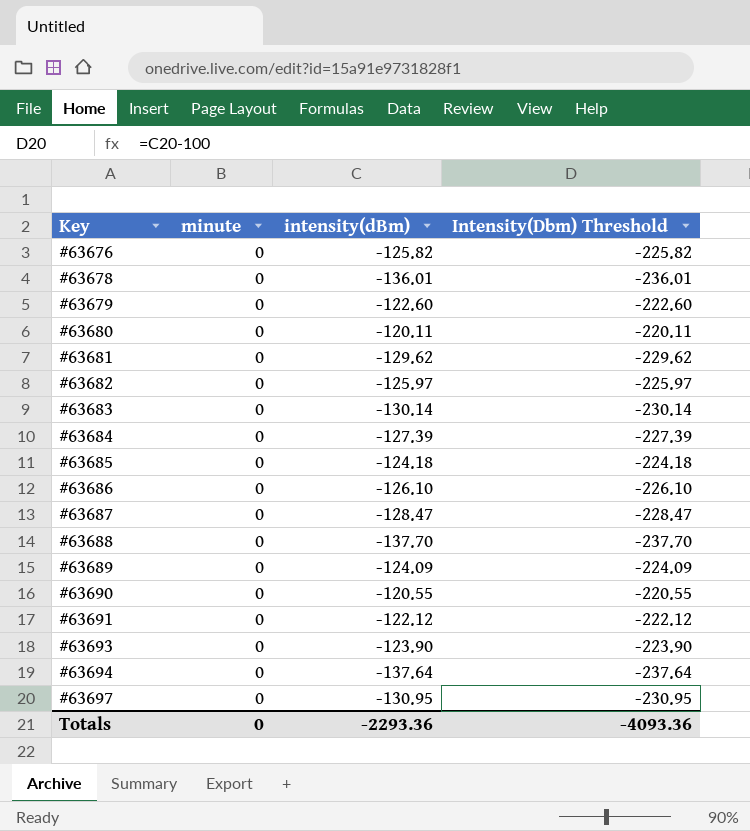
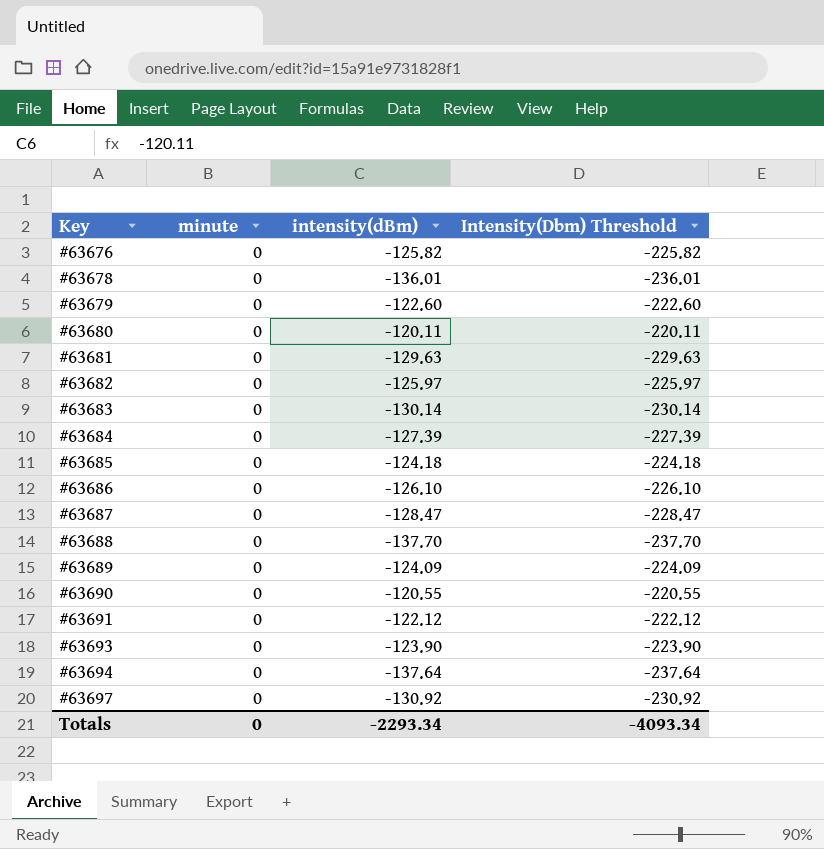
#63681 | intensity(dBm): -129.62 -> -129.63
#63681 | Intensity(Dbm) Threshold: -229.62 -> -229.63
#63697 | intensity(dBm): -130.95 -> -130.92
#63697 | Intensity(Dbm) Threshold: -230.95 -> -230.92
Totals | intensity(dBm): -2293.36 -> -2293.34
Totals | Intensity(Dbm) Threshold: -4093.36 -> -4093.34

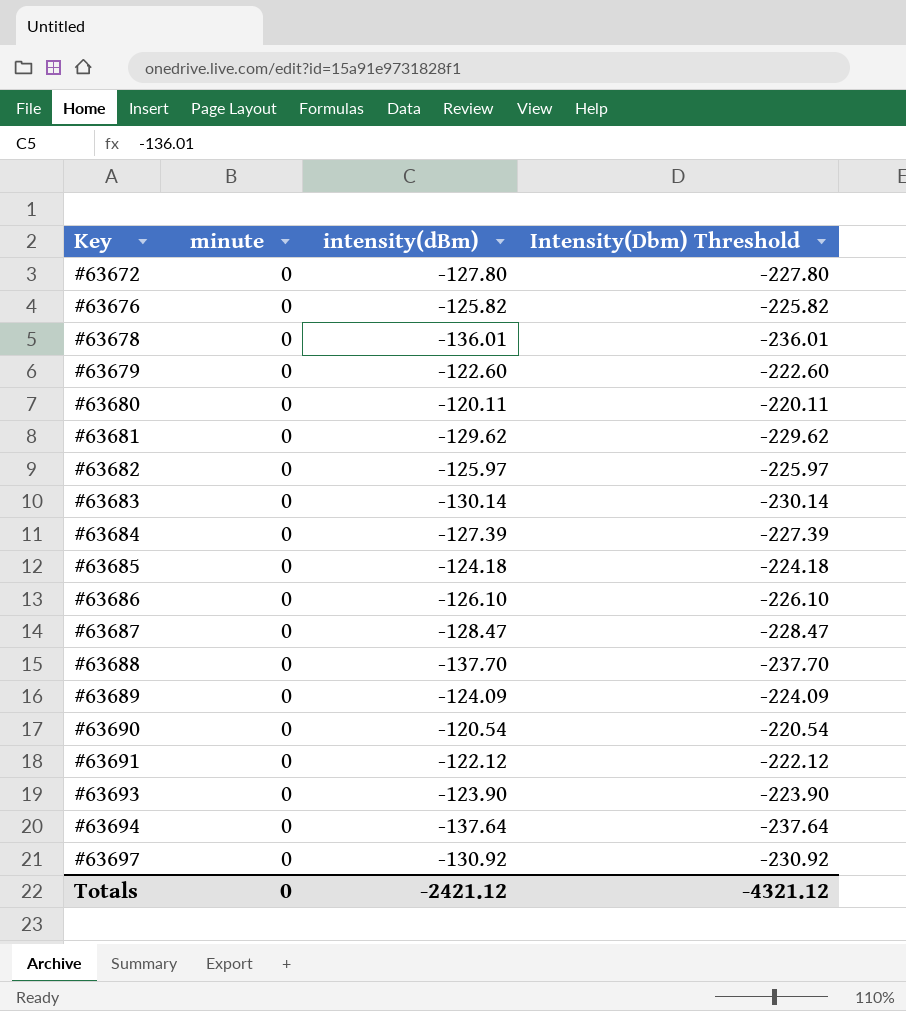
row #63672: none -> 0 | -127.80 | -227.80
#63681 | intensity(dBm): -129.63 -> -129.62
#63681 | Intensity(Dbm) Threshold: -229.63 -> -229.62
#63690 | intensity(dBm): -120.55 -> -120.54
#63690 | Intensity(Dbm) Threshold: -220.55 -> -220.54
Totals | intensity(dBm): -2293.34 -> -2421.12
Totals | Intensity(Dbm) Threshold: -4093.34 -> -4321.12

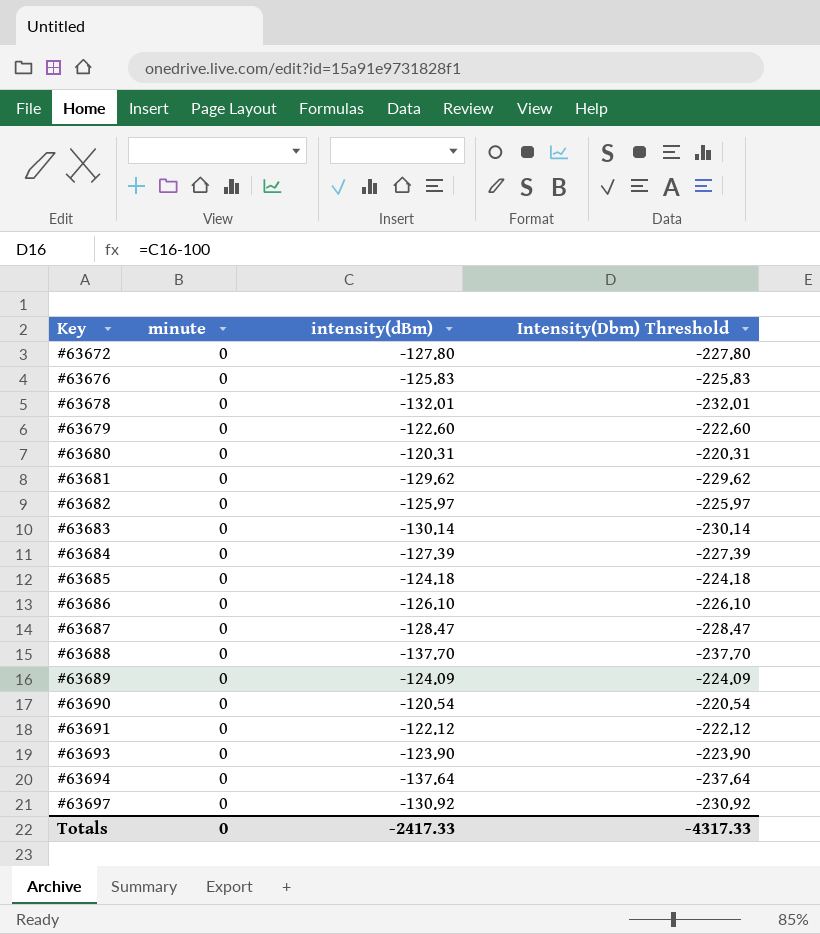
#63676 | intensity(dBm): -125.82 -> -125.83
#63676 | Intensity(Dbm) Threshold: -225.82 -> -225.83
#63678 | intensity(dBm): -136.01 -> -132.01
#63678 | Intensity(Dbm) Threshold: -236.01 -> -232.01
#63680 | intensity(dBm): -120.11 -> -120.31
#63680 | Intensity(Dbm) Threshold: -220.11 -> -220.31
Totals | intensity(dBm): -2421.12 -> -2417.33
Totals | Intensity(Dbm) Threshold: -4321.12 -> -4317.33

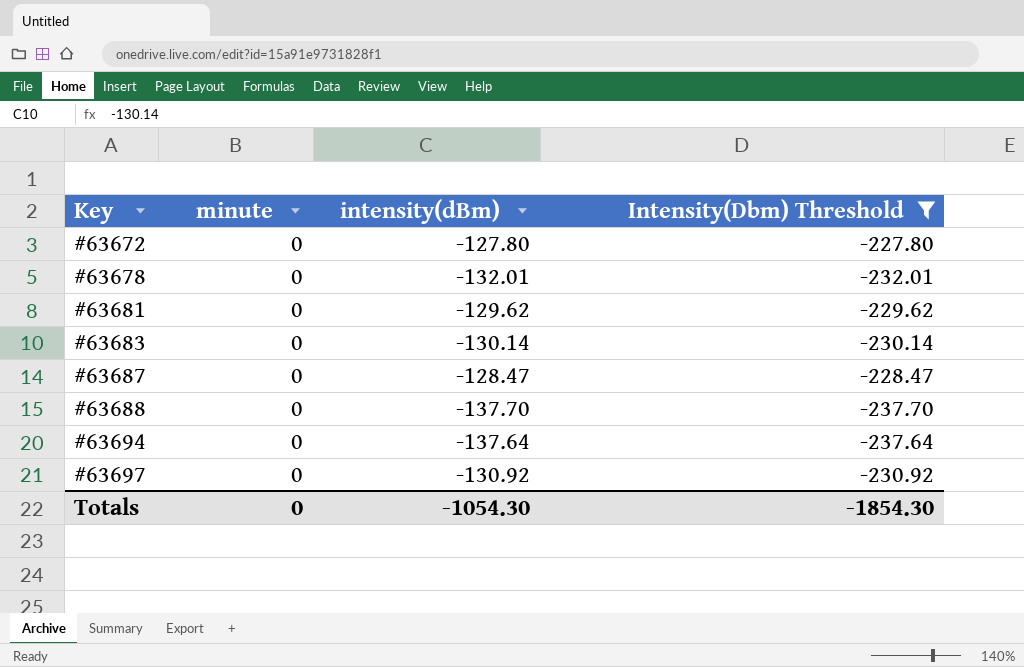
filter: none -> Intensity(Dbm) Threshold <= -227.80
Totals | intensity(dBm): -2417.33 -> -1054.30
Totals | Intensity(Dbm) Threshold: -4317.33 -> -1854.30

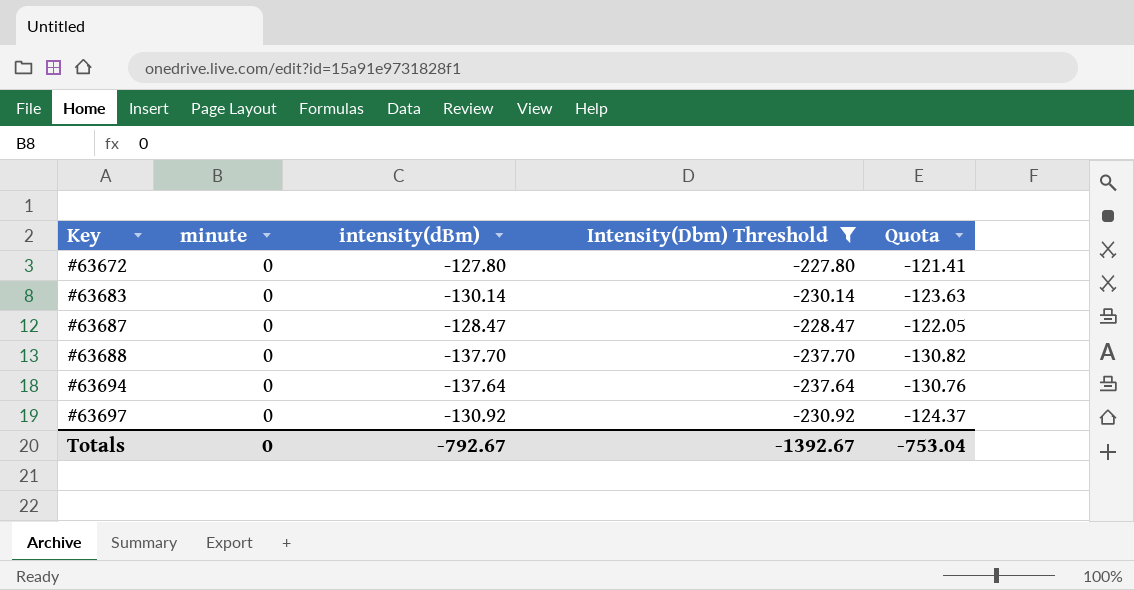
column Quota | formula: none -> [intensity(dBm)] * 0.95
row #63678: 0 | -132.01 | -232.01 -> none
row #63681: 0 | -129.62 | -229.62 -> none
Totals | intensity(dBm): -1054.30 -> -792.67
Totals | Intensity(Dbm) Threshold: -1854.30 -> -1392.67

